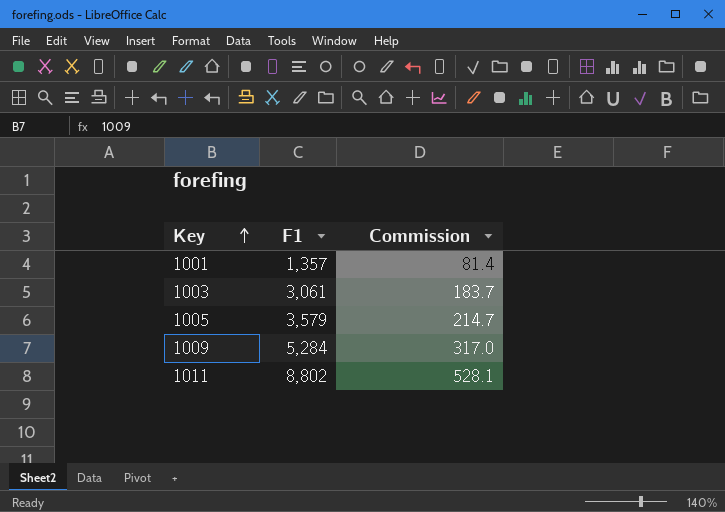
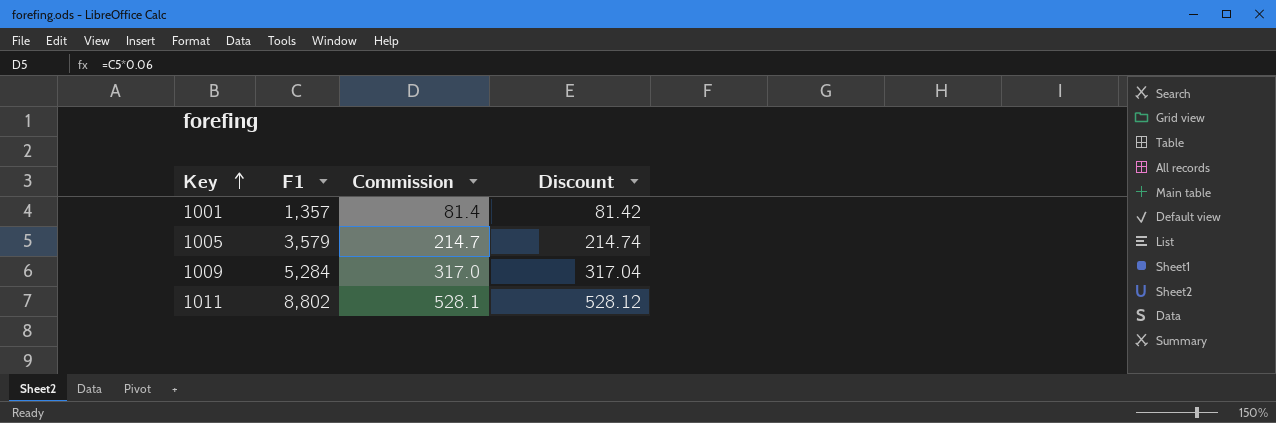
column Discount | formula: none -> [F1] * 0.06
row 1003: 3,061 | 183.7 -> none

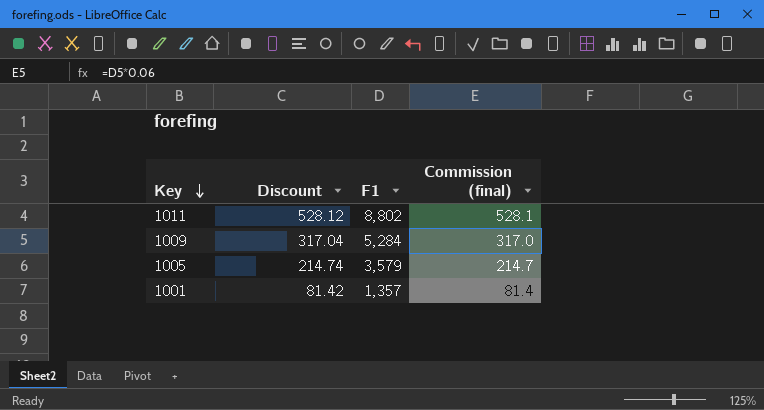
row order: Key ascending -> Key descending
column Discount | position: 4 -> 2
column name: Commission -> Commission (final)

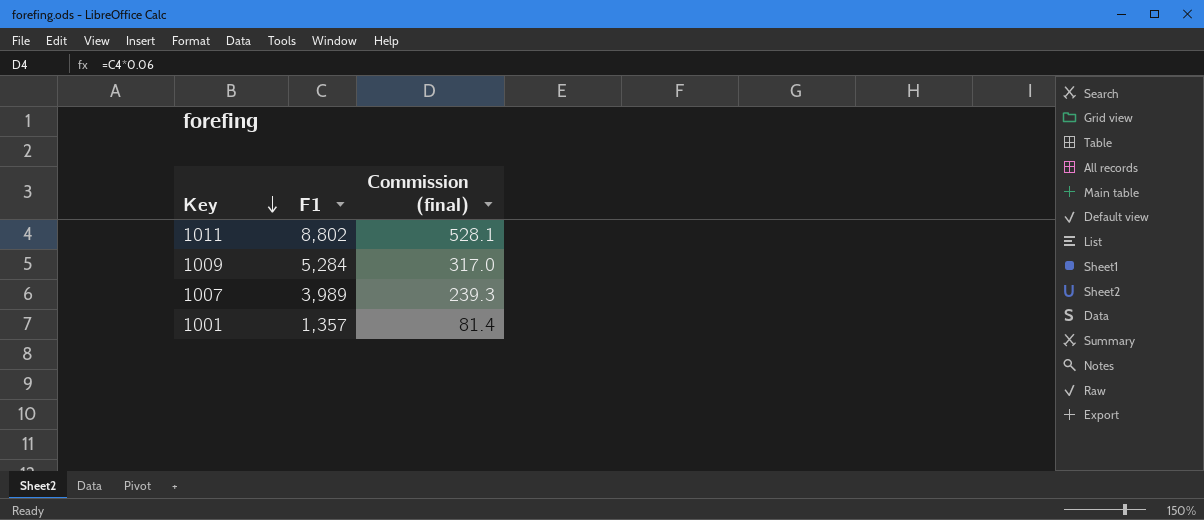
column Discount | formula: [F1] * 0.06 -> none
row 1005: 214.74 | 3,579 | 214.7 -> none
row 1007: none -> 3,989 | 239.3

